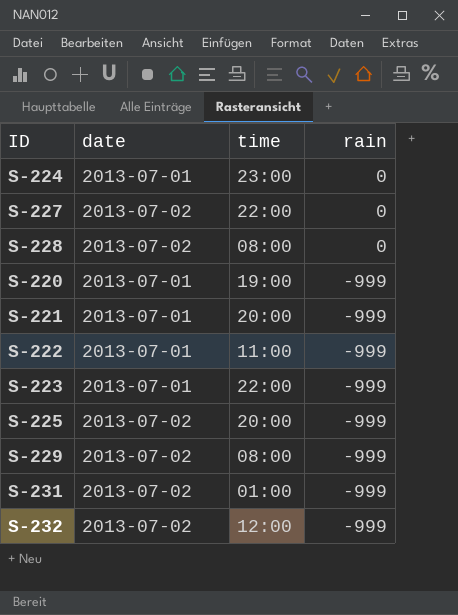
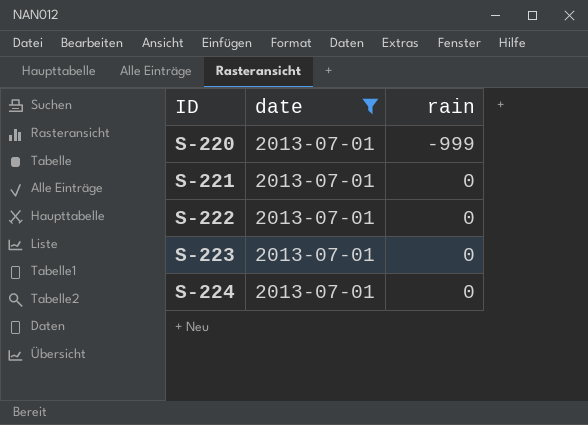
filter: none -> date = 2013-07-01
row order: rain descending -> ID ascending
column time | position: 3 -> none
S-221 | rain: -999 -> 0
S-222 | rain: -999 -> 0
S-223 | rain: -999 -> 0

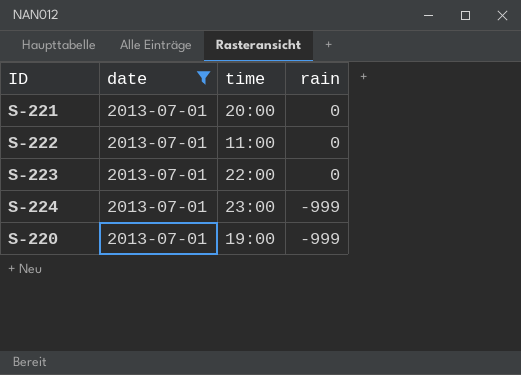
row order: ID ascending -> rain descending
column time | position: none -> 3
S-224 | rain: 0 -> -999

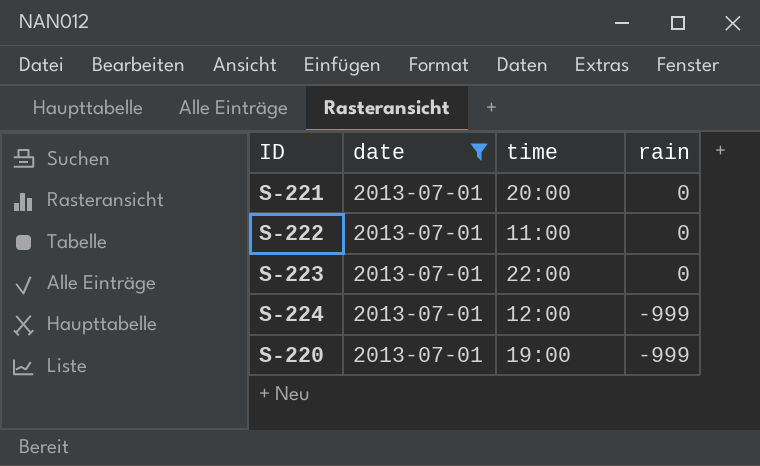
S-224 | time: 23:00 -> 12:00

